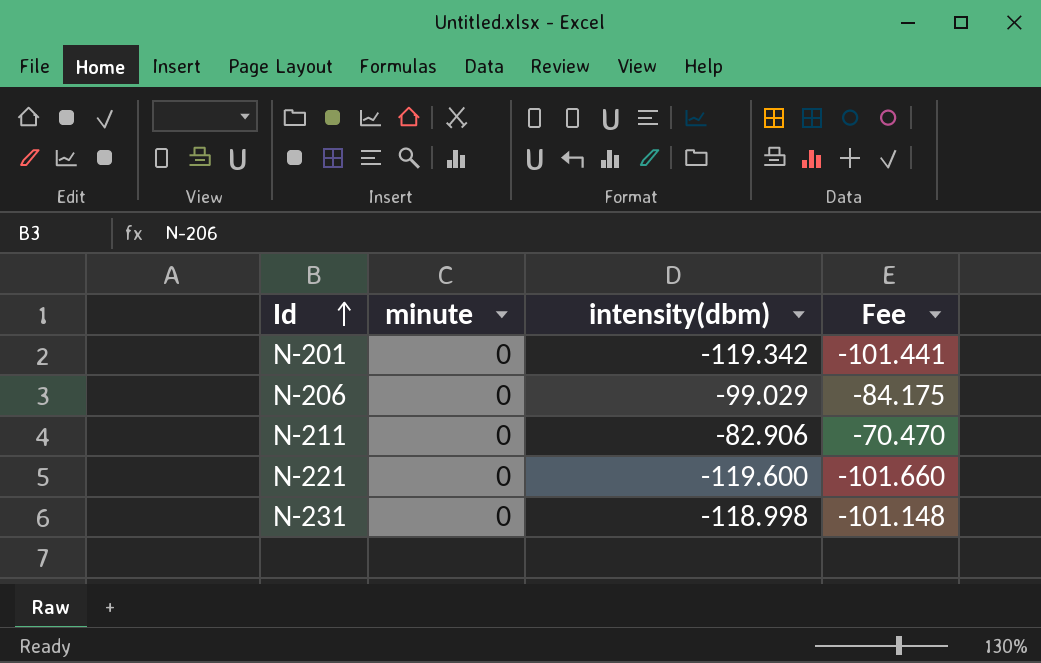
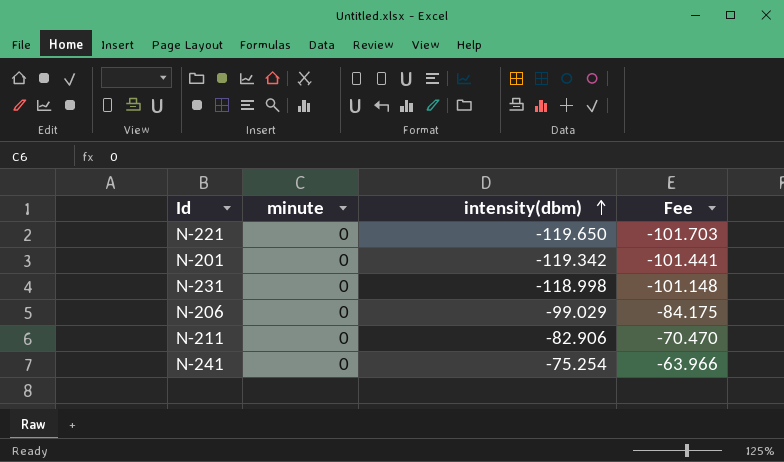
row order: Id ascending -> intensity(dbm) ascending
N-221 | intensity(dbm): -119.600 -> -119.650
N-221 | Fee: -101.660 -> -101.703
row N-241: none -> 0 | -75.254 | -63.966

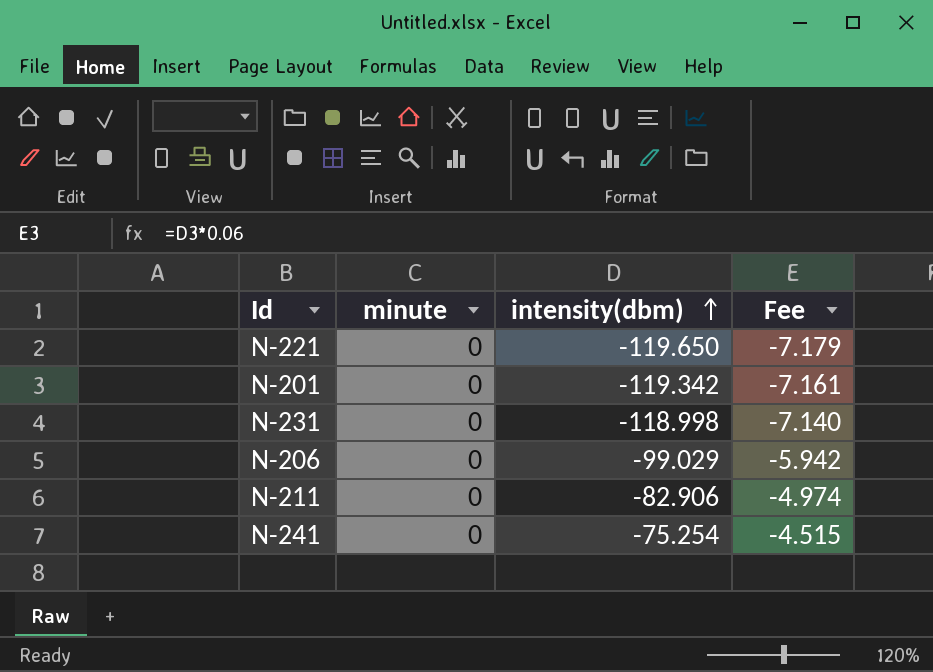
column Fee | formula: [intensity(dbm)] * 0.85 -> [intensity(dbm)] * 0.06

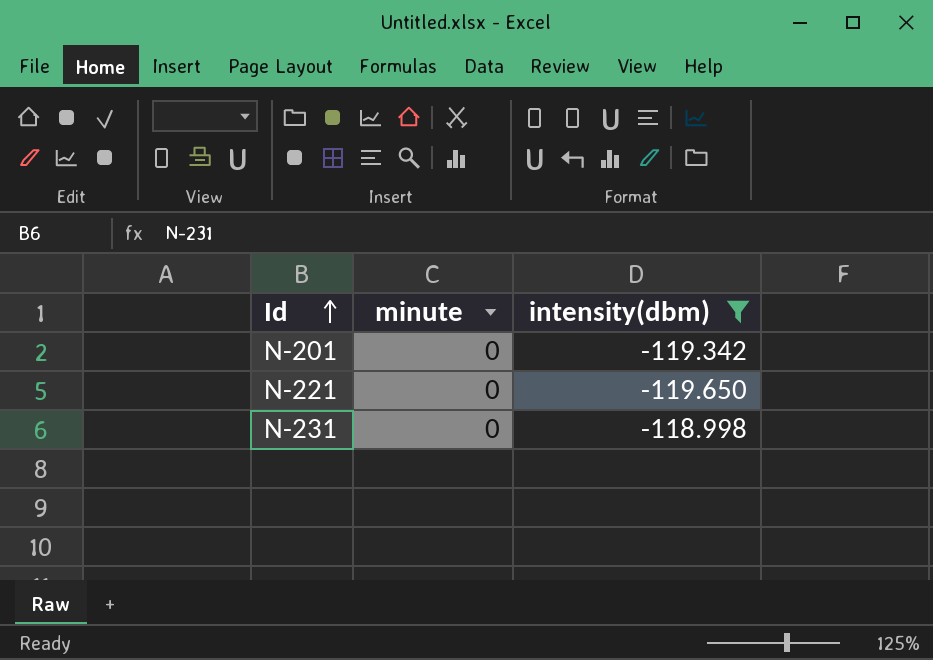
filter: none -> intensity(dbm) <= -118.998
row order: intensity(dbm) ascending -> Id ascending
column Fee | formula: [intensity(dbm)] * 0.06 -> none

